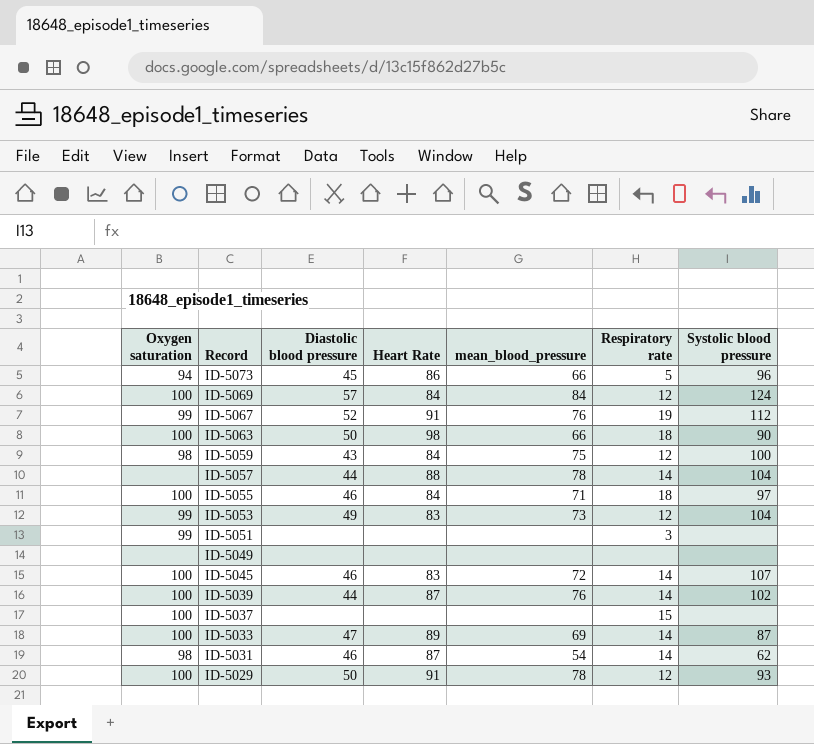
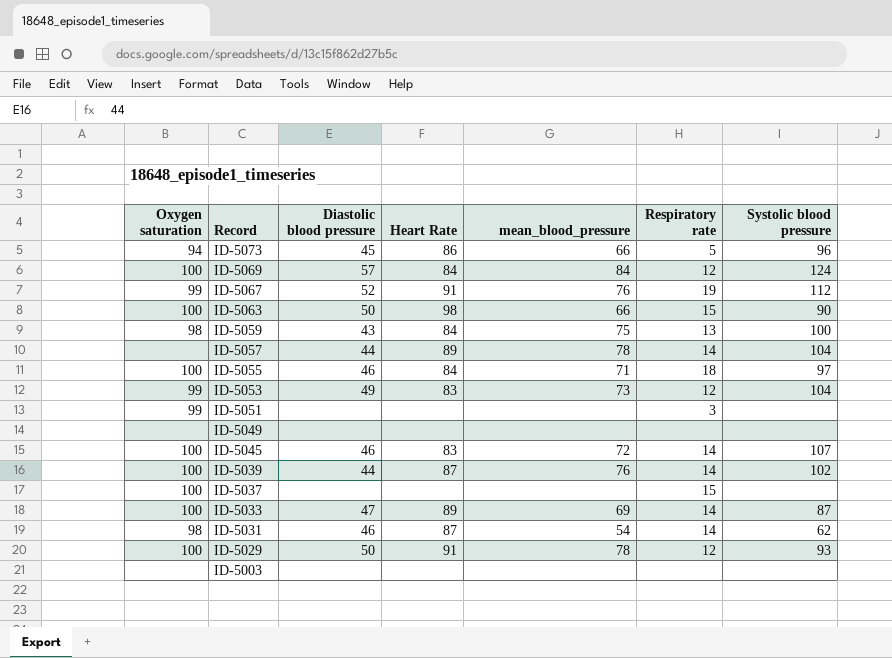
ID-5063 | Respiratory rate: 18 -> 15
ID-5059 | Respiratory rate: 12 -> 13
ID-5057 | Heart Rate: 88 -> 89
row ID-5003: none -> none | none | none | none | none | none

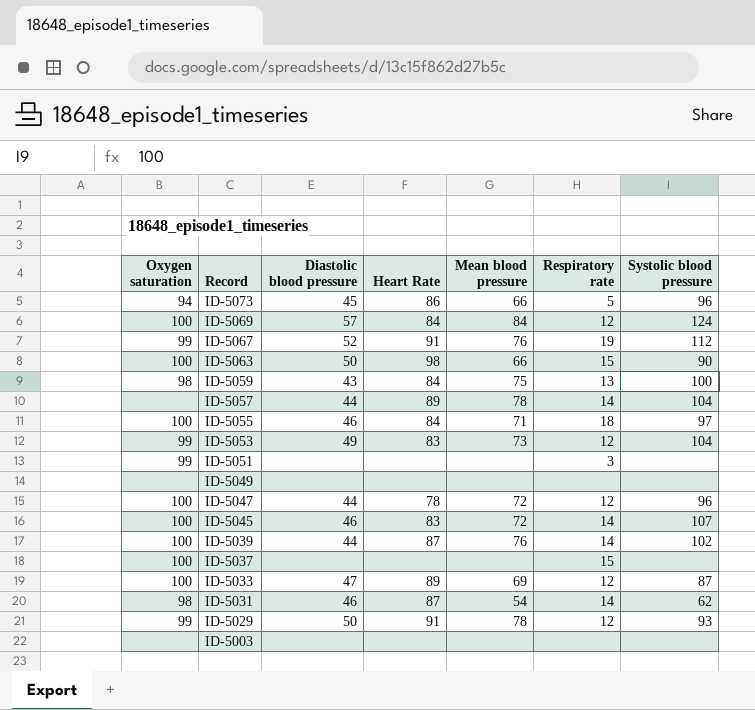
column name: mean_blood_pressure -> Mean blood pressure
row ID-5047: none -> 100 | 44 | 78 | 72 | 12 | 96
ID-5033 | Respiratory rate: 14 -> 12
ID-5029 | Oxygen saturation: 100 -> 99

